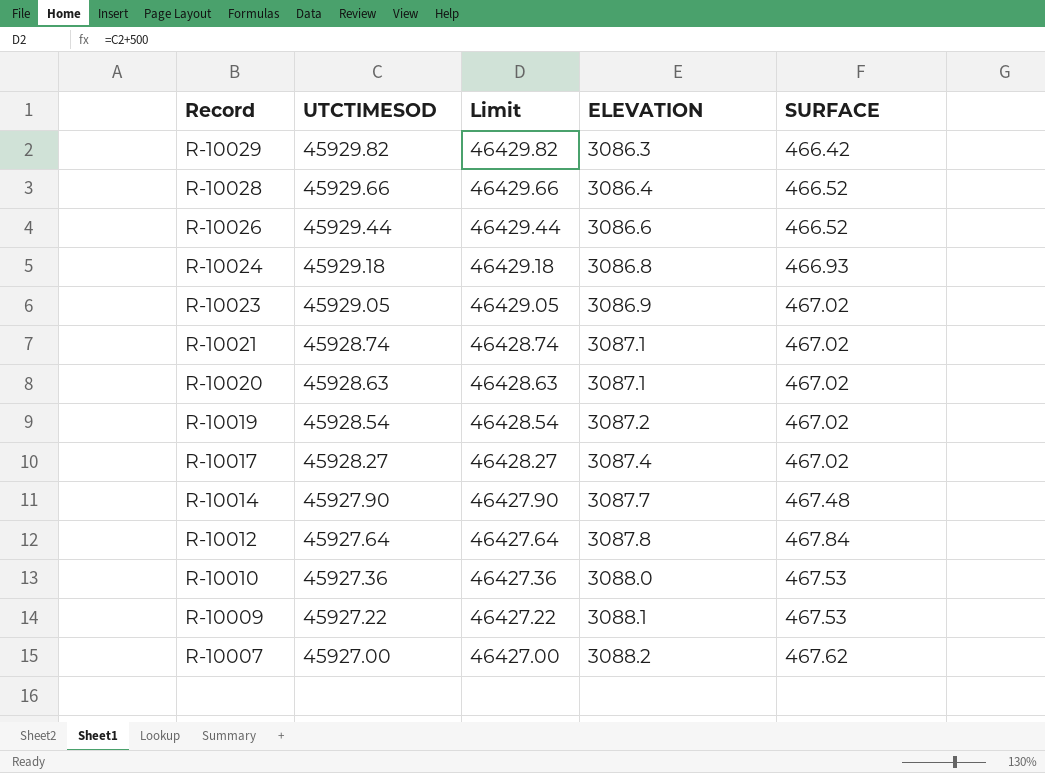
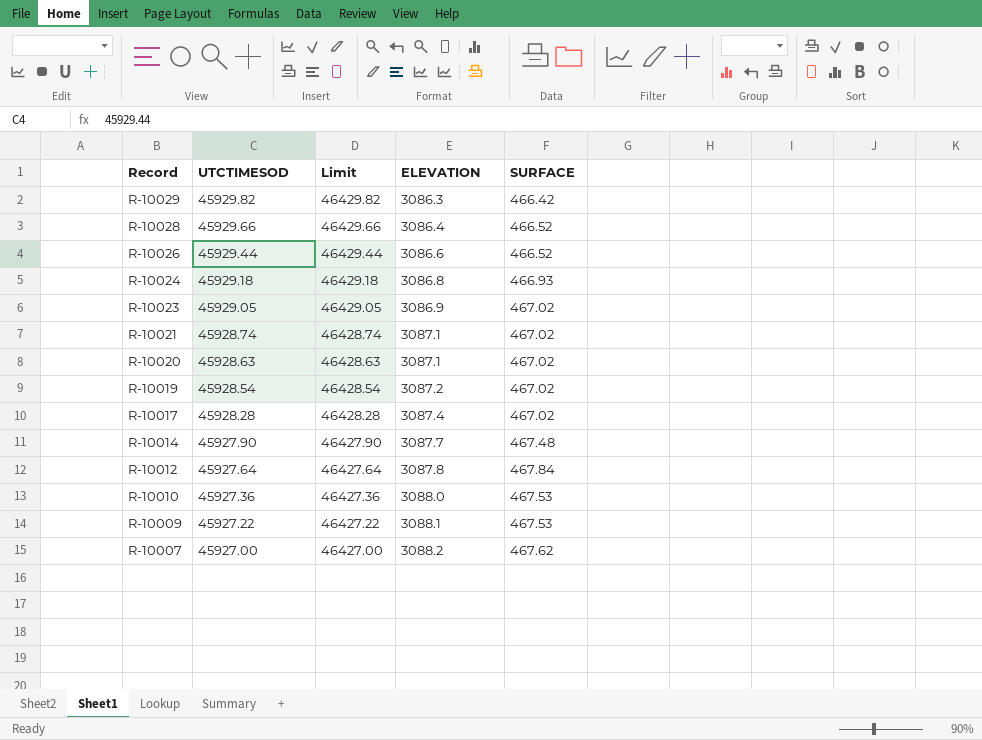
R-10017 | UTCTIMESOD: 45928.27 -> 45928.28
R-10017 | Limit: 46428.27 -> 46428.28

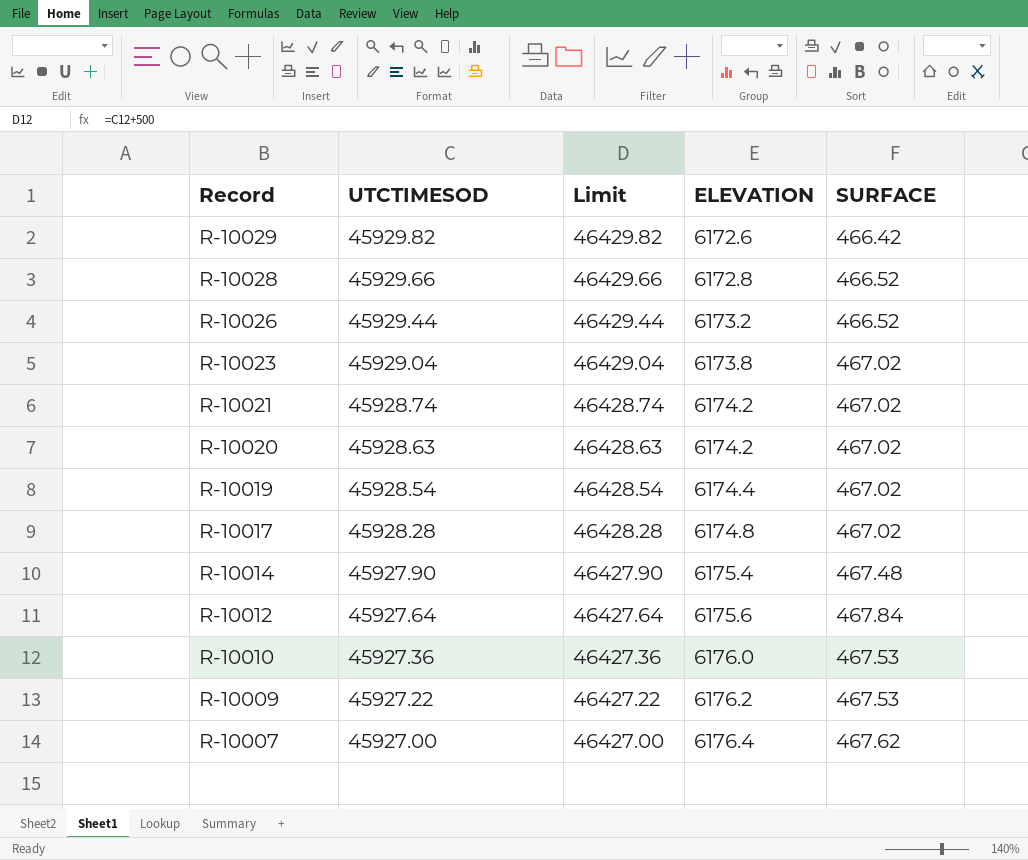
row R-10024: 45929.18 | 46429.18 | 3086.8 | 466.93 -> none
R-10029 | ELEVATION: 3086.3 -> 6172.6
R-10028 | ELEVATION: 3086.4 -> 6172.8
R-10026 | ELEVATION: 3086.6 -> 6173.2
R-10023 | UTCTIMESOD: 45929.05 -> 45929.04
R-10023 | Limit: 46429.05 -> 46429.04
R-10023 | ELEVATION: 3086.9 -> 6173.8
R-10021 | ELEVATION: 3087.1 -> 6174.2
R-10020 | ELEVATION: 3087.1 -> 6174.2
R-10019 | ELEVATION: 3087.2 -> 6174.4
R-10017 | ELEVATION: 3087.4 -> 6174.8
R-10014 | ELEVATION: 3087.7 -> 6175.4
R-10012 | ELEVATION: 3087.8 -> 6175.6
R-10010 | ELEVATION: 3088.0 -> 6176.0
R-10009 | ELEVATION: 3088.1 -> 6176.2
R-10007 | ELEVATION: 3088.2 -> 6176.4

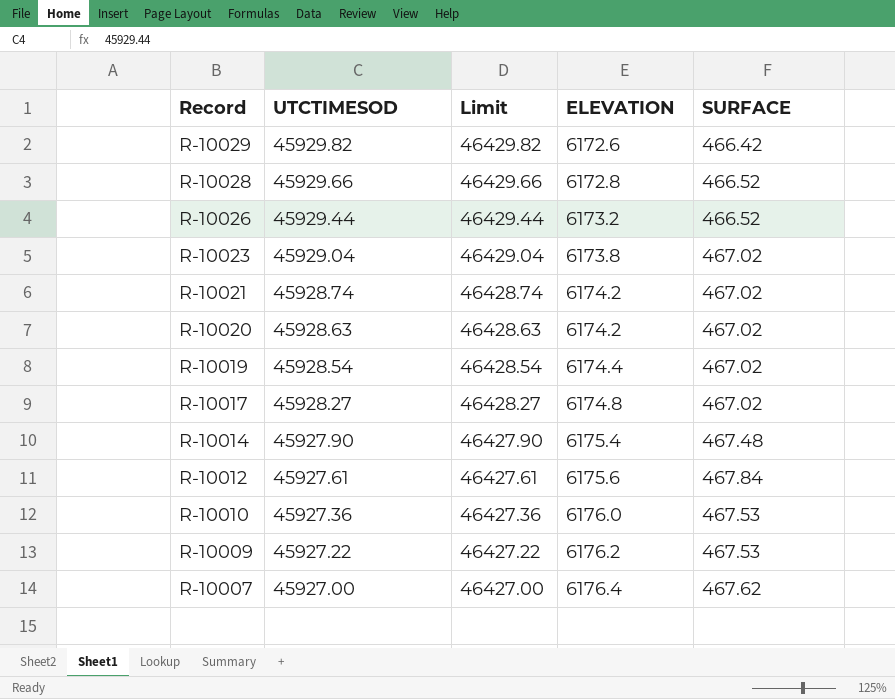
R-10017 | UTCTIMESOD: 45928.28 -> 45928.27
R-10017 | Limit: 46428.28 -> 46428.27
R-10012 | UTCTIMESOD: 45927.64 -> 45927.61
R-10012 | Limit: 46427.64 -> 46427.61

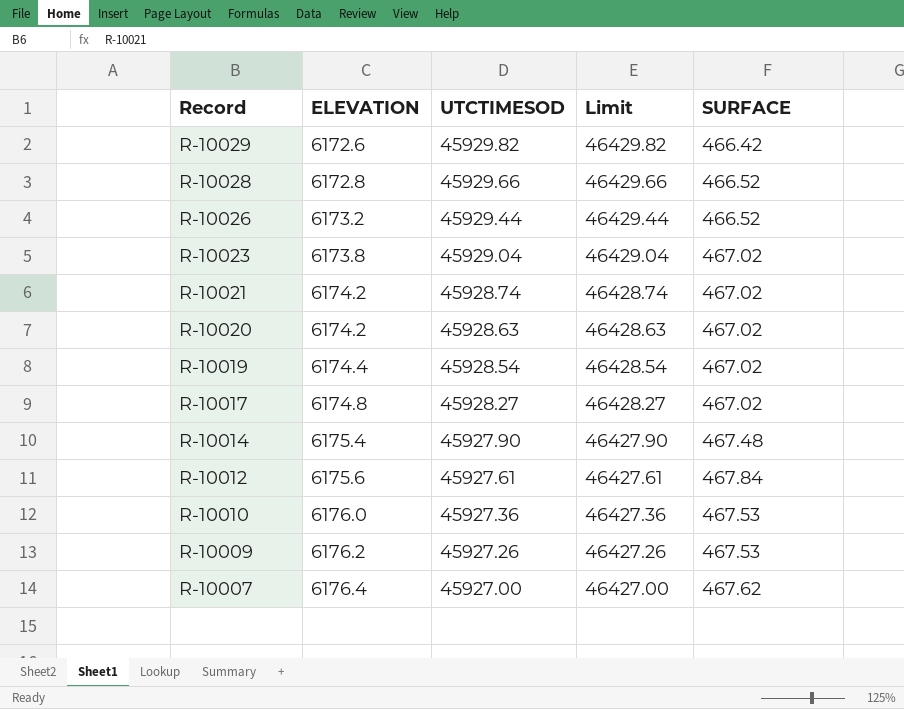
column ELEVATION | position: 4 -> 2
R-10009 | UTCTIMESOD: 45927.22 -> 45927.26
R-10009 | Limit: 46427.22 -> 46427.26

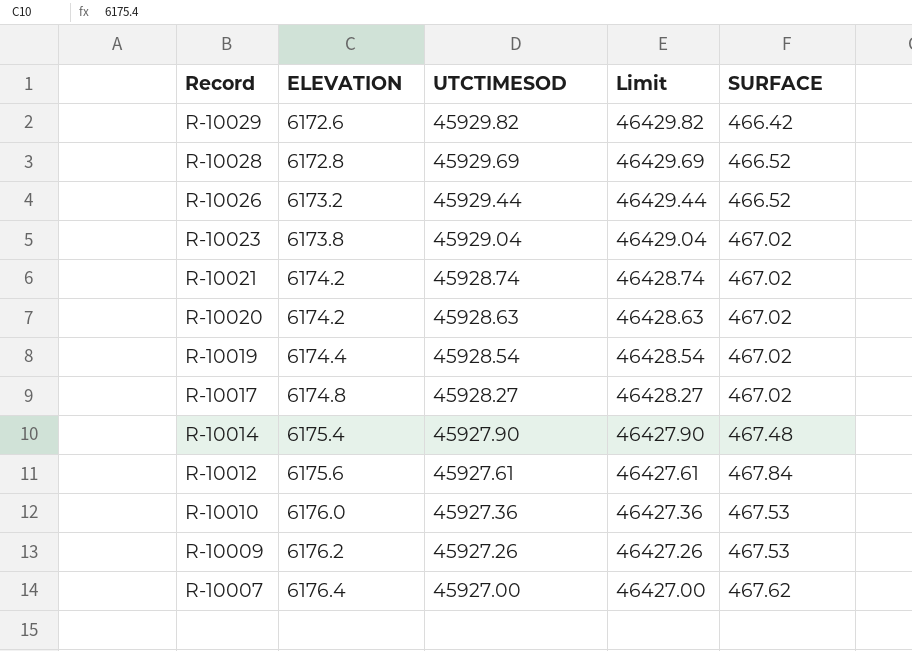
R-10028 | UTCTIMESOD: 45929.66 -> 45929.69
R-10028 | Limit: 46429.66 -> 46429.69

